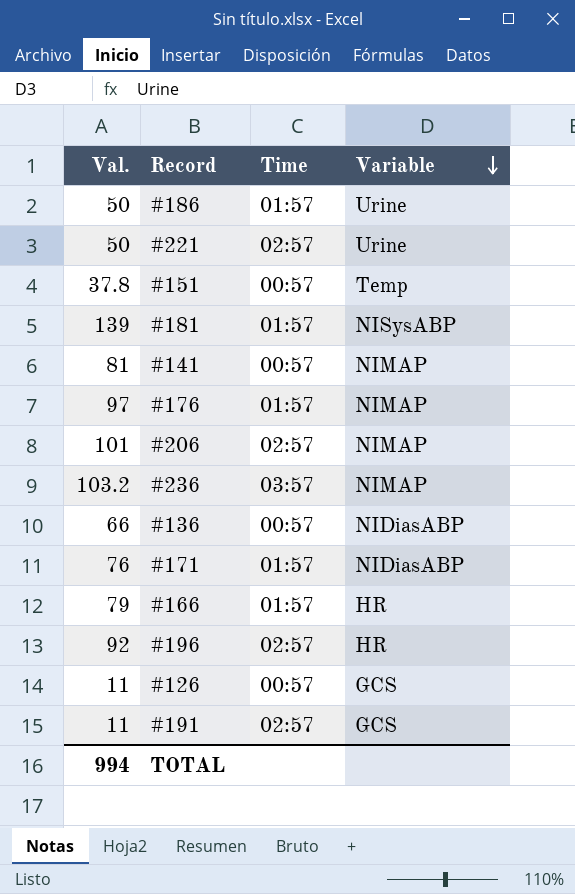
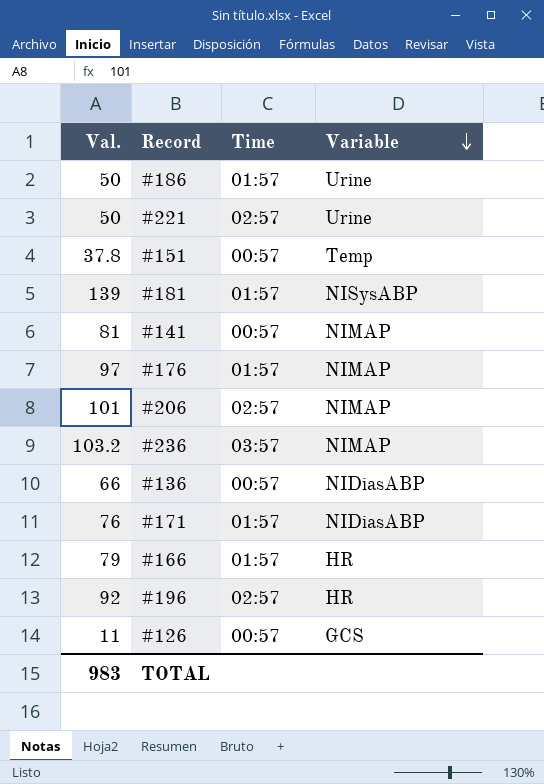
row #191: 11 | 02:57 | GCS -> none
TOTAL | Val.: 994 -> 983

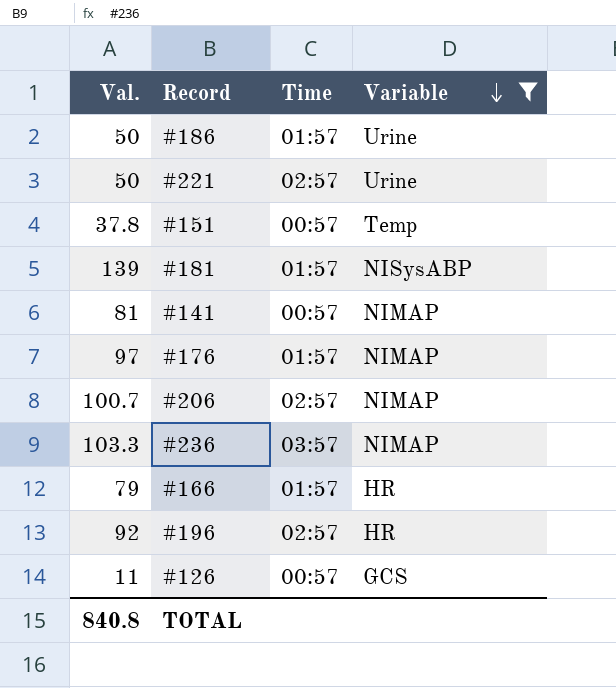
filter: none -> Variable != NIDiasABP
#206 | Val.: 101 -> 100.7
#236 | Val.: 103.2 -> 103.3
TOTAL | Val.: 983 -> 840.8

